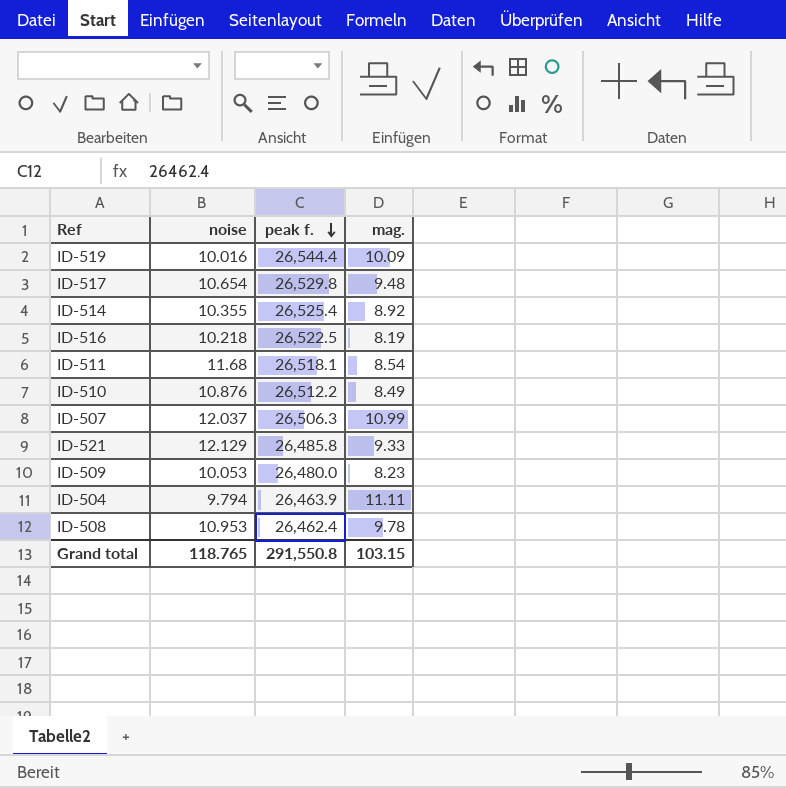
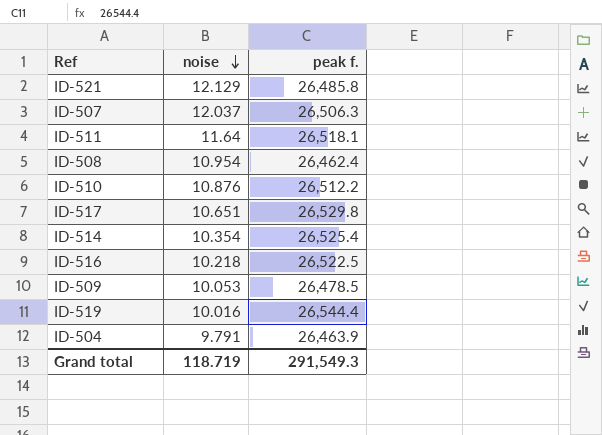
row order: peak f. descending -> noise descending
column mag. | position: 4 -> none
ID-511 | noise: 11.68 -> 11.64
ID-508 | noise: 10.953 -> 10.954
ID-517 | noise: 10.654 -> 10.651
ID-514 | noise: 10.355 -> 10.354
ID-509 | peak f.: 26,480.0 -> 26,478.5
ID-504 | noise: 9.794 -> 9.791
Grand total | noise: 118.765 -> 118.719
Grand total | peak f.: 291,550.8 -> 291,549.3

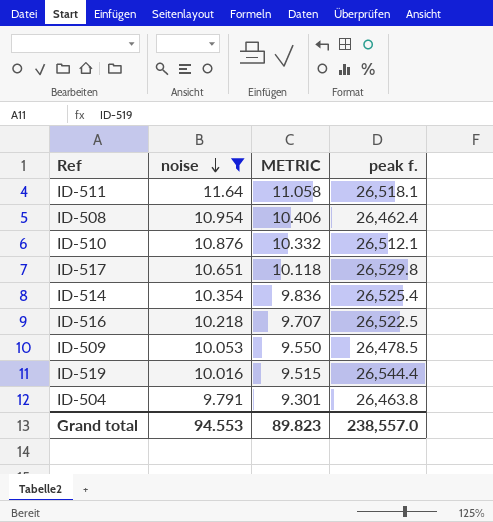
filter: none -> noise <= 11.64
column METRIC | formula: none -> [noise] * 0.95
ID-510 | peak f.: 26,512.2 -> 26,512.1
ID-504 | peak f.: 26,463.9 -> 26,463.8
Grand total | noise: 118.719 -> 94.553
Grand total | peak f.: 291,549.3 -> 238,557.0

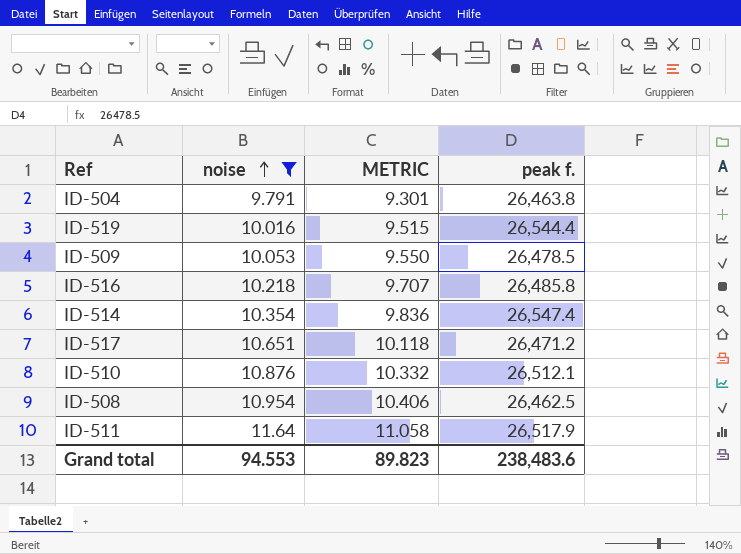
row order: noise descending -> noise ascending
ID-516 | peak f.: 26,522.5 -> 26,485.8
ID-514 | peak f.: 26,525.4 -> 26,547.4
ID-517 | peak f.: 26,529.8 -> 26,471.2
ID-508 | peak f.: 26,462.4 -> 26,462.5
ID-511 | peak f.: 26,518.1 -> 26,517.9
Grand total | peak f.: 238,557.0 -> 238,483.6

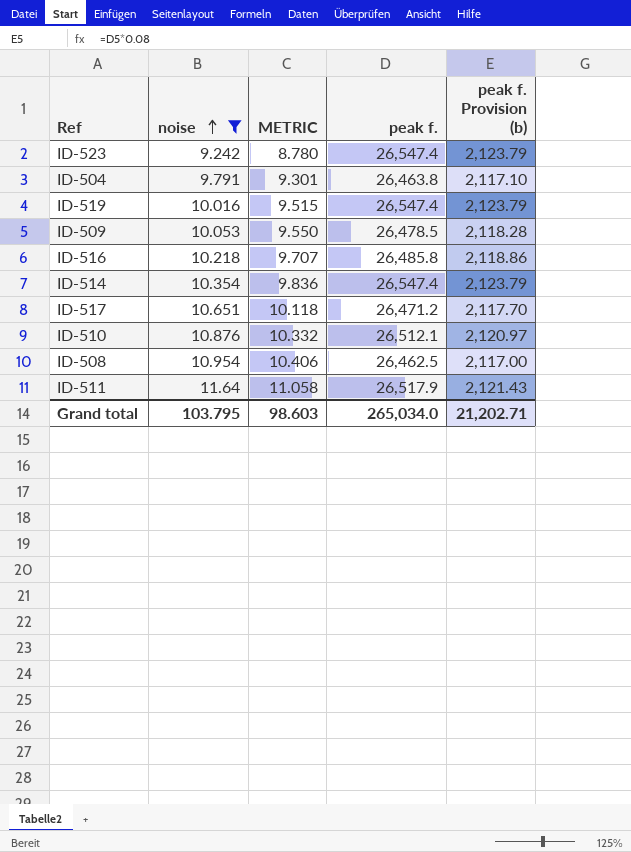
column peak f. Provision (b) | formula: none -> [peak f.] * 0.08
row ID-523: none -> 9.242 | 8.780 | 26,547.4 | 2,123.79
ID-519 | peak f.: 26,544.4 -> 26,547.4
Grand total | noise: 94.553 -> 103.795
Grand total | METRIC: 89.823 -> 98.603
Grand total | peak f.: 238,483.6 -> 265,034.0

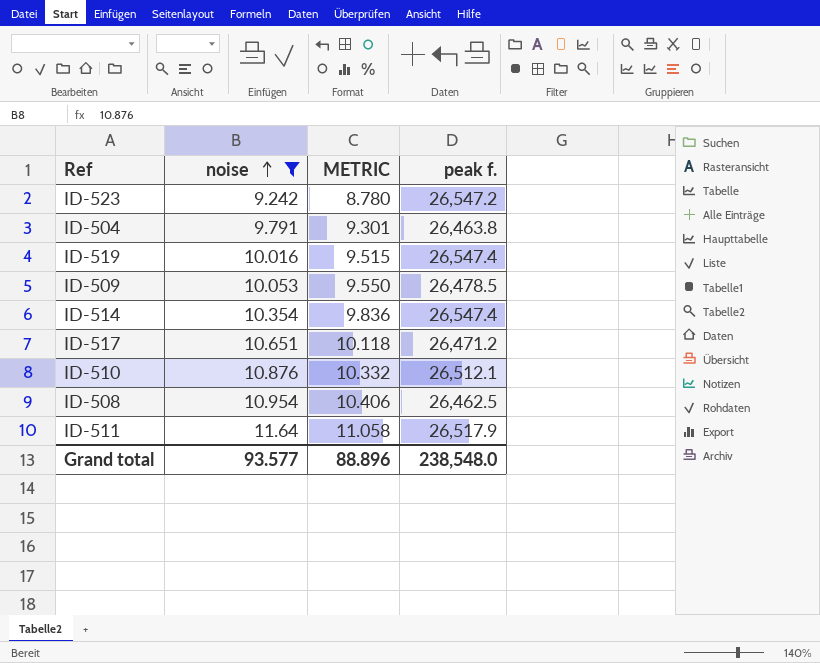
column peak f. Provision (b) | formula: [peak f.] * 0.08 -> none
row ID-516: 10.218 | 9.707 | 26,485.8 | 2,118.86 -> none
ID-523 | peak f.: 26,547.4 -> 26,547.2
Grand total | noise: 103.795 -> 93.577
Grand total | METRIC: 98.603 -> 88.896
Grand total | peak f.: 265,034.0 -> 238,548.0

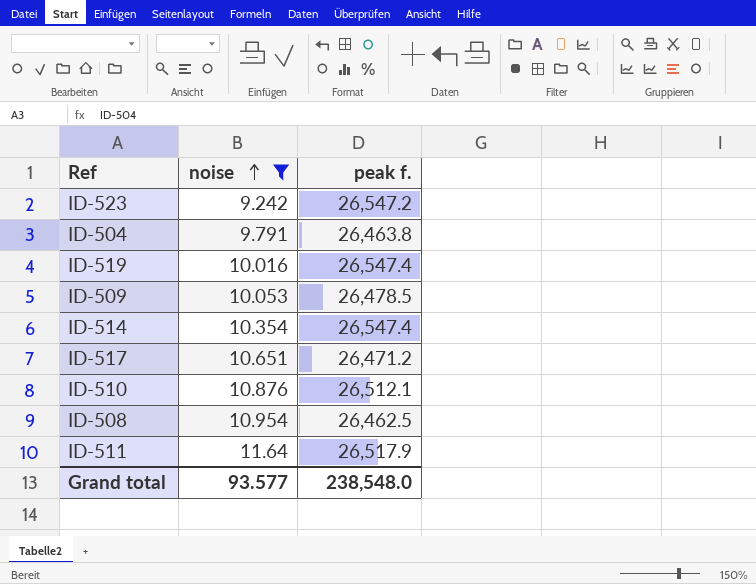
column METRIC | formula: [noise] * 0.95 -> none

